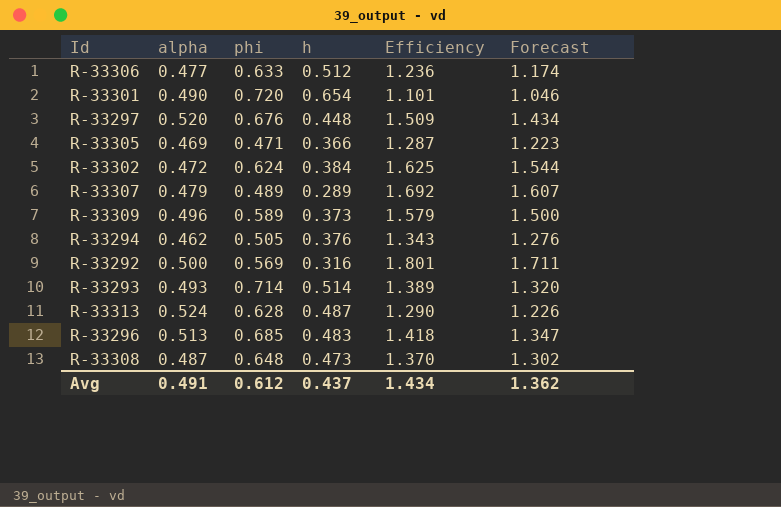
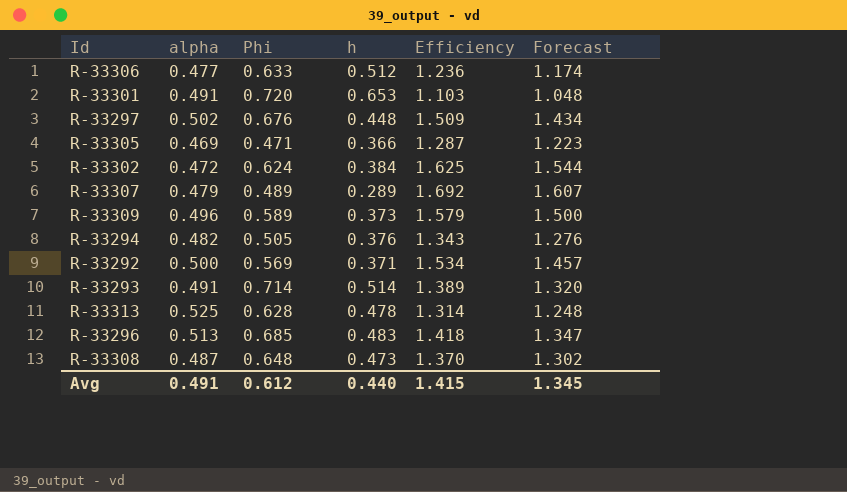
column name: phi -> Phi
R-33301 | alpha: 0.490 -> 0.491
R-33301 | h: 0.654 -> 0.653
R-33301 | Efficiency: 1.101 -> 1.103
R-33301 | Forecast: 1.046 -> 1.048
R-33297 | alpha: 0.520 -> 0.502
R-33294 | alpha: 0.462 -> 0.482
R-33292 | h: 0.316 -> 0.371
R-33292 | Efficiency: 1.801 -> 1.534
R-33292 | Forecast: 1.711 -> 1.457
R-33293 | alpha: 0.493 -> 0.491
R-33313 | alpha: 0.524 -> 0.525
R-33313 | h: 0.487 -> 0.478
R-33313 | Efficiency: 1.290 -> 1.314
R-33313 | Forecast: 1.226 -> 1.248
Avg | h: 0.437 -> 0.440
Avg | Efficiency: 1.434 -> 1.415
Avg | Forecast: 1.362 -> 1.345

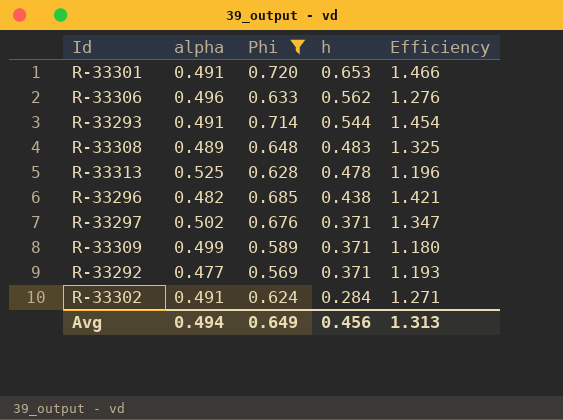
filter: none -> Phi >= 0.569
row order: none -> h descending
column Forecast | formula: [Efficiency] * 0.95 -> none
column Efficiency | formula: [Phi] / [h] -> [Phi] / [alpha]
R-33306 | alpha: 0.477 -> 0.496
R-33306 | h: 0.512 -> 0.562
R-33293 | h: 0.514 -> 0.544
R-33308 | alpha: 0.487 -> 0.489
R-33308 | h: 0.473 -> 0.483
R-33296 | alpha: 0.513 -> 0.482
R-33296 | h: 0.483 -> 0.438
R-33297 | h: 0.448 -> 0.371
R-33309 | alpha: 0.496 -> 0.499
R-33309 | h: 0.373 -> 0.371
R-33292 | alpha: 0.500 -> 0.477
R-33302 | alpha: 0.472 -> 0.491
R-33302 | h: 0.384 -> 0.284
Avg | alpha: 0.491 -> 0.494
Avg | Phi: 0.612 -> 0.649
Avg | h: 0.440 -> 0.456
Avg | Efficiency: 1.415 -> 1.313

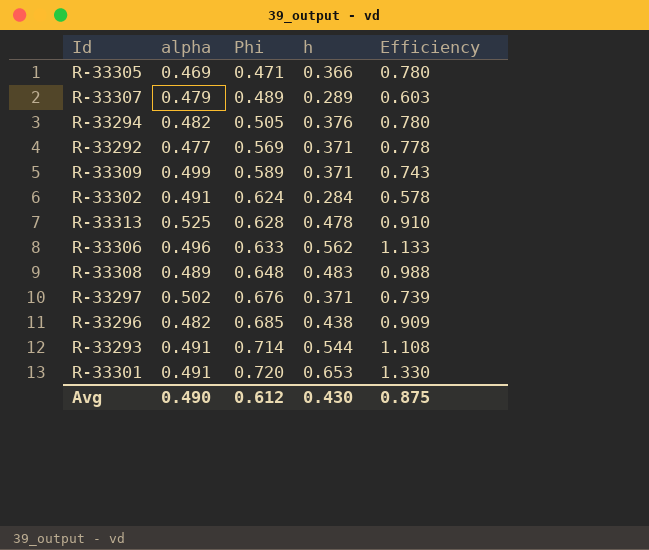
filter: Phi >= 0.569 -> none
row order: h descending -> Phi ascending
column Efficiency | formula: [Phi] / [alpha] -> [h] / [alpha]
Avg | alpha: 0.494 -> 0.490
Avg | Phi: 0.649 -> 0.612
Avg | h: 0.456 -> 0.430
Avg | Efficiency: 1.313 -> 0.875

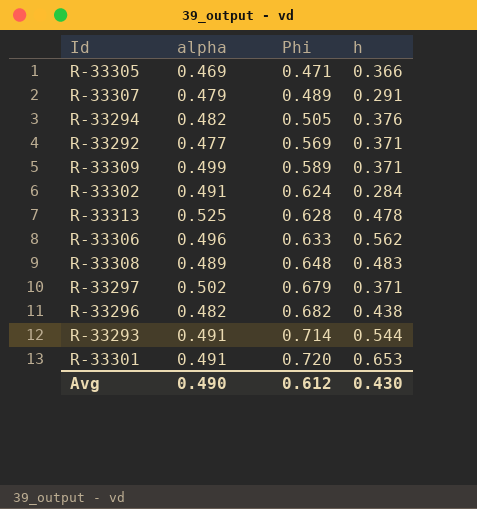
column Efficiency | formula: [h] / [alpha] -> none
R-33307 | h: 0.289 -> 0.291
R-33297 | Phi: 0.676 -> 0.679
R-33296 | Phi: 0.685 -> 0.682

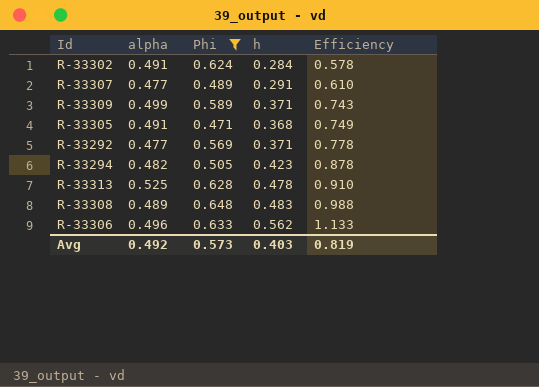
filter: none -> Phi <= 0.648
row order: Phi ascending -> Efficiency ascending
column Efficiency | formula: none -> [h] / [alpha]
R-33307 | alpha: 0.479 -> 0.477
R-33305 | alpha: 0.469 -> 0.491
R-33305 | h: 0.366 -> 0.368
R-33294 | h: 0.376 -> 0.423
Avg | alpha: 0.490 -> 0.492
Avg | Phi: 0.612 -> 0.573
Avg | h: 0.430 -> 0.403

